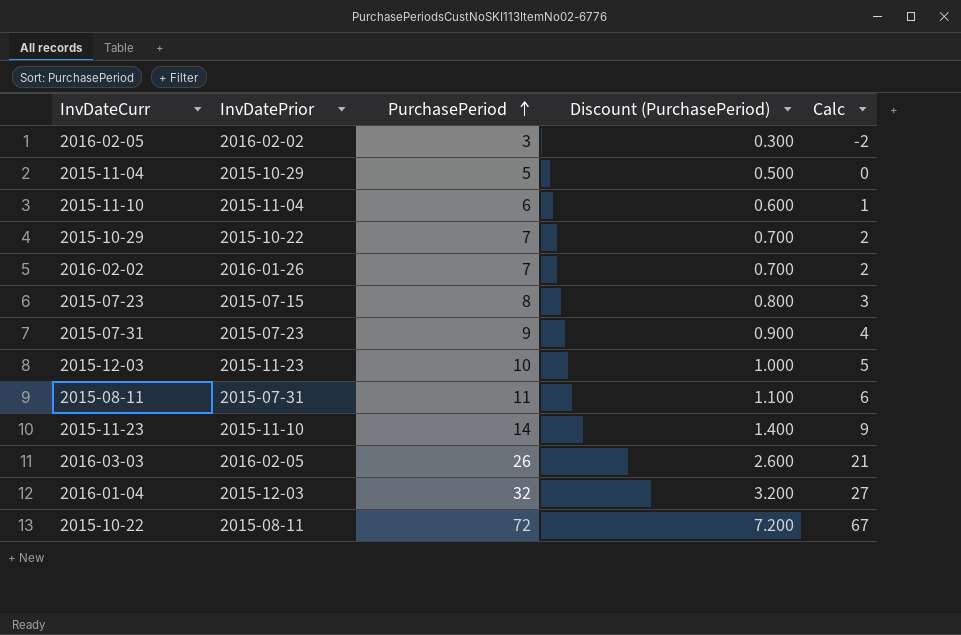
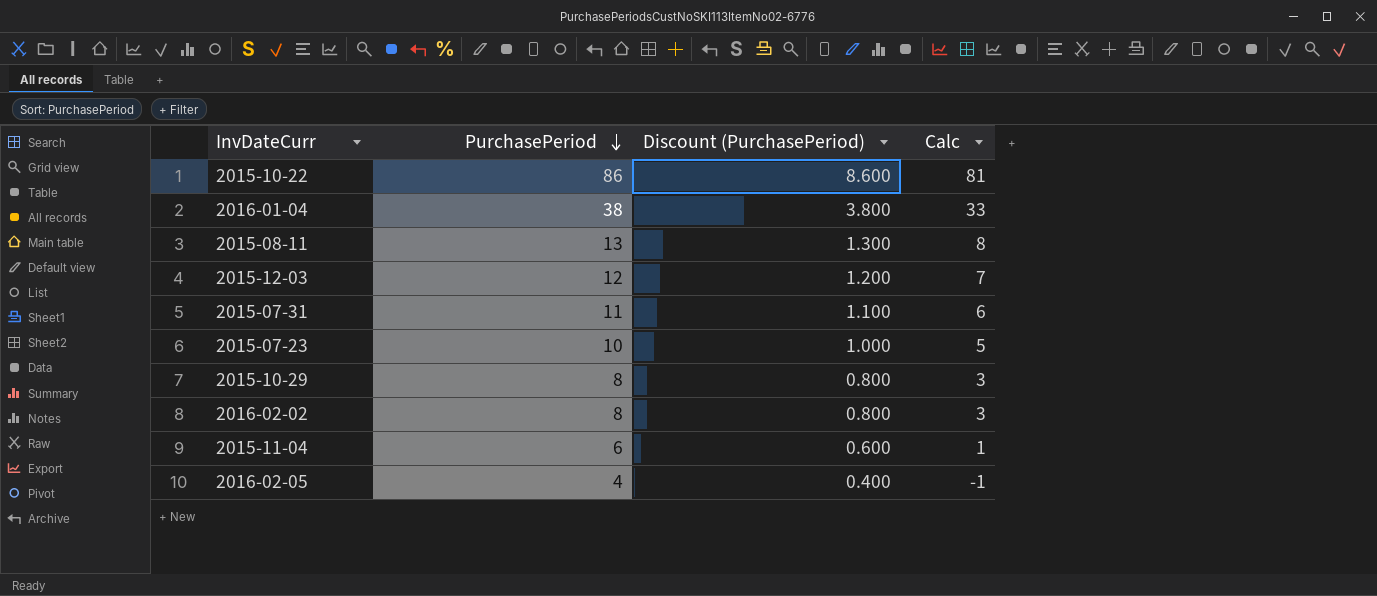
row order: PurchasePeriod ascending -> PurchasePeriod descending
column InvDatePrior | position: 2 -> none
row 2015-11-10: 2015-11-04 | 6 | 0.600 | 1 -> none
row 2015-11-23: 2015-11-10 | 14 | 1.400 | 9 -> none
row 2016-03-03: 2016-02-05 | 26 | 2.600 | 21 -> none
2015-10-22 | PurchasePeriod: 72 -> 86
2015-10-22 | Discount (PurchasePeriod): 7.200 -> 8.600
2015-10-22 | Calc: 67 -> 81
2016-01-04 | PurchasePeriod: 32 -> 38
2016-01-04 | Discount (PurchasePeriod): 3.200 -> 3.800
2016-01-04 | Calc: 27 -> 33
2015-08-11 | PurchasePeriod: 11 -> 13
2015-08-11 | Discount (PurchasePeriod): 1.100 -> 1.300
2015-08-11 | Calc: 6 -> 8
2015-12-03 | PurchasePeriod: 10 -> 12
2015-12-03 | Discount (PurchasePeriod): 1.000 -> 1.200
2015-12-03 | Calc: 5 -> 7
2015-07-31 | PurchasePeriod: 9 -> 11
2015-07-31 | Discount (PurchasePeriod): 0.900 -> 1.100
2015-07-31 | Calc: 4 -> 6
2015-07-23 | PurchasePeriod: 8 -> 10
2015-07-23 | Discount (PurchasePeriod): 0.800 -> 1.000
2015-07-23 | Calc: 3 -> 5
2015-10-29 | PurchasePeriod: 7 -> 8
2015-10-29 | Discount (PurchasePeriod): 0.700 -> 0.800
2015-10-29 | Calc: 2 -> 3
2016-02-02 | PurchasePeriod: 7 -> 8
2016-02-02 | Discount (PurchasePeriod): 0.700 -> 0.800
2016-02-02 | Calc: 2 -> 3
2015-11-04 | PurchasePeriod: 5 -> 6
2015-11-04 | Discount (PurchasePeriod): 0.500 -> 0.600
2015-11-04 | Calc: 0 -> 1
2016-02-05 | PurchasePeriod: 3 -> 4
2016-02-05 | Discount (PurchasePeriod): 0.300 -> 0.400
2016-02-05 | Calc: -2 -> -1

